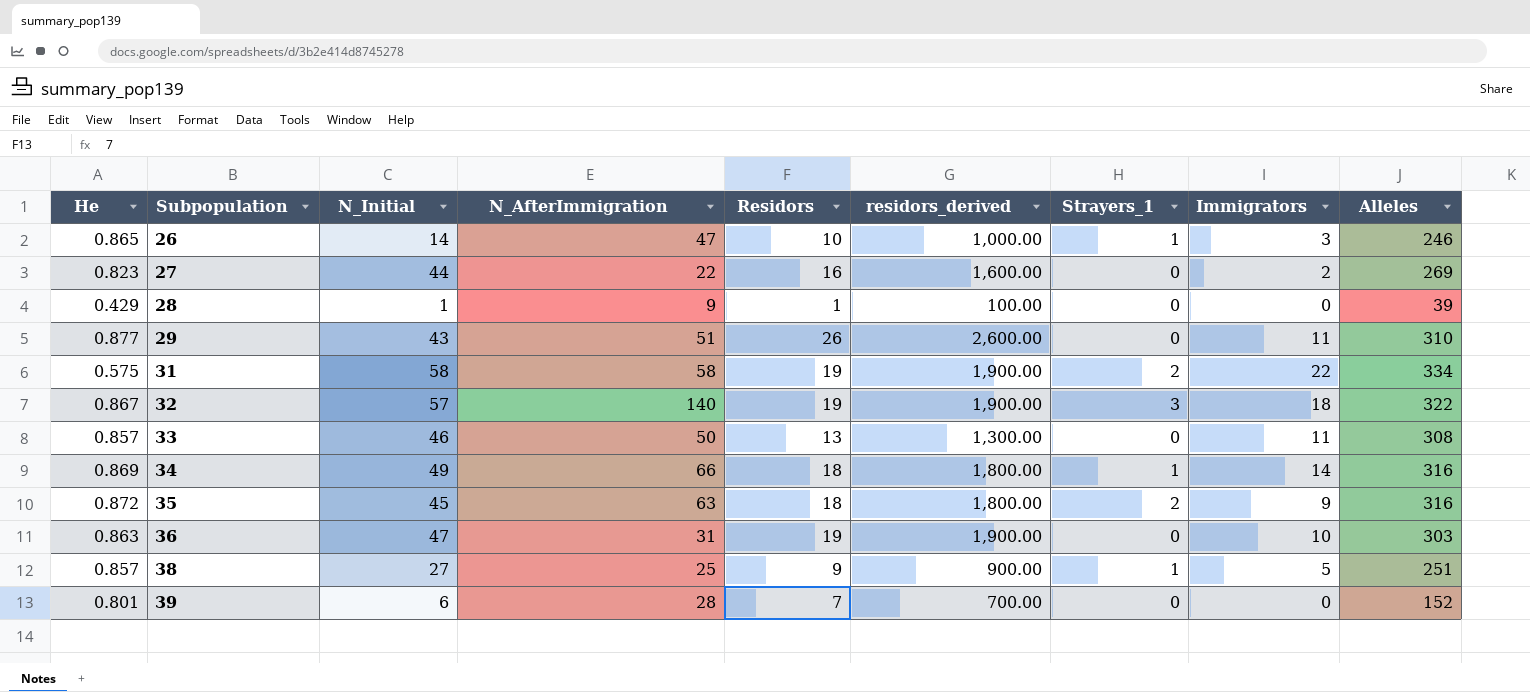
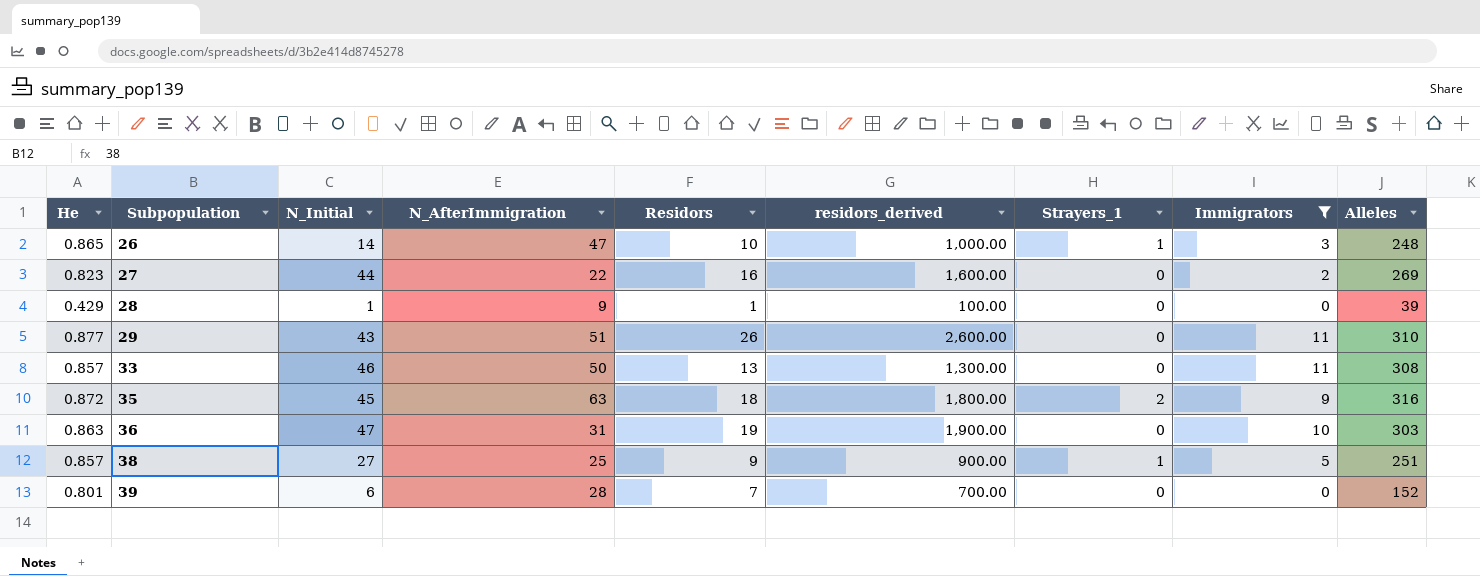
filter: none -> Immigrators <= 11
26 | Alleles: 246 -> 248

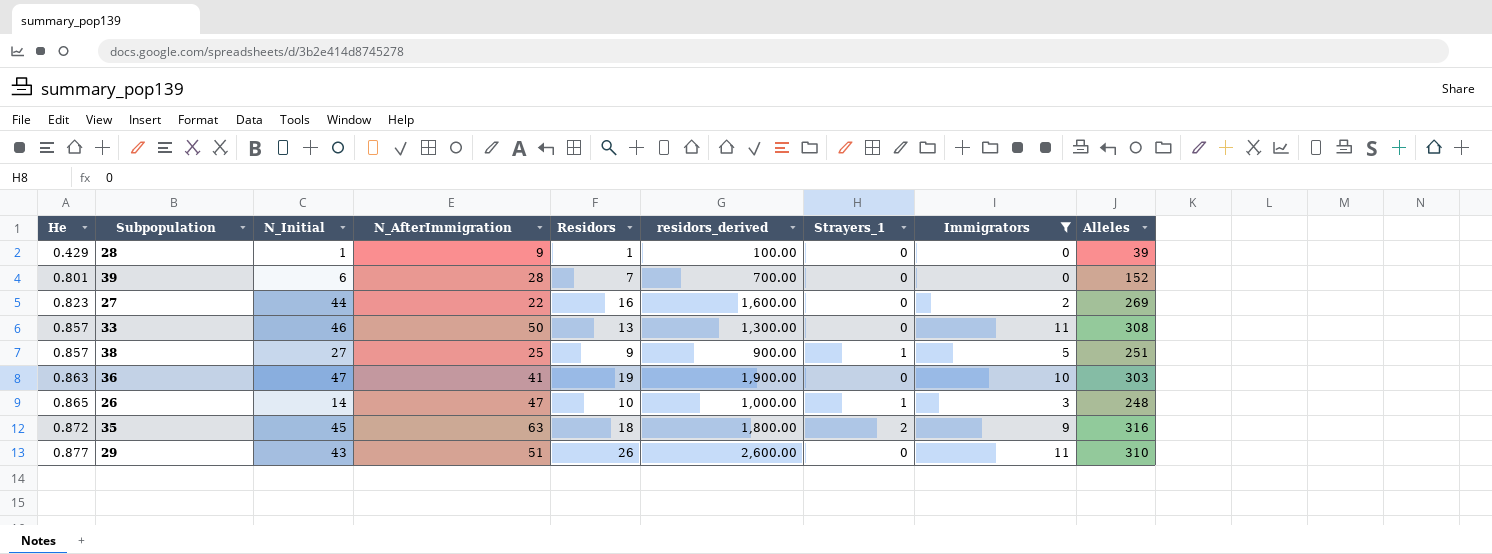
row order: Subpopulation ascending -> He ascending
36 | N_AfterImmigration: 31 -> 41

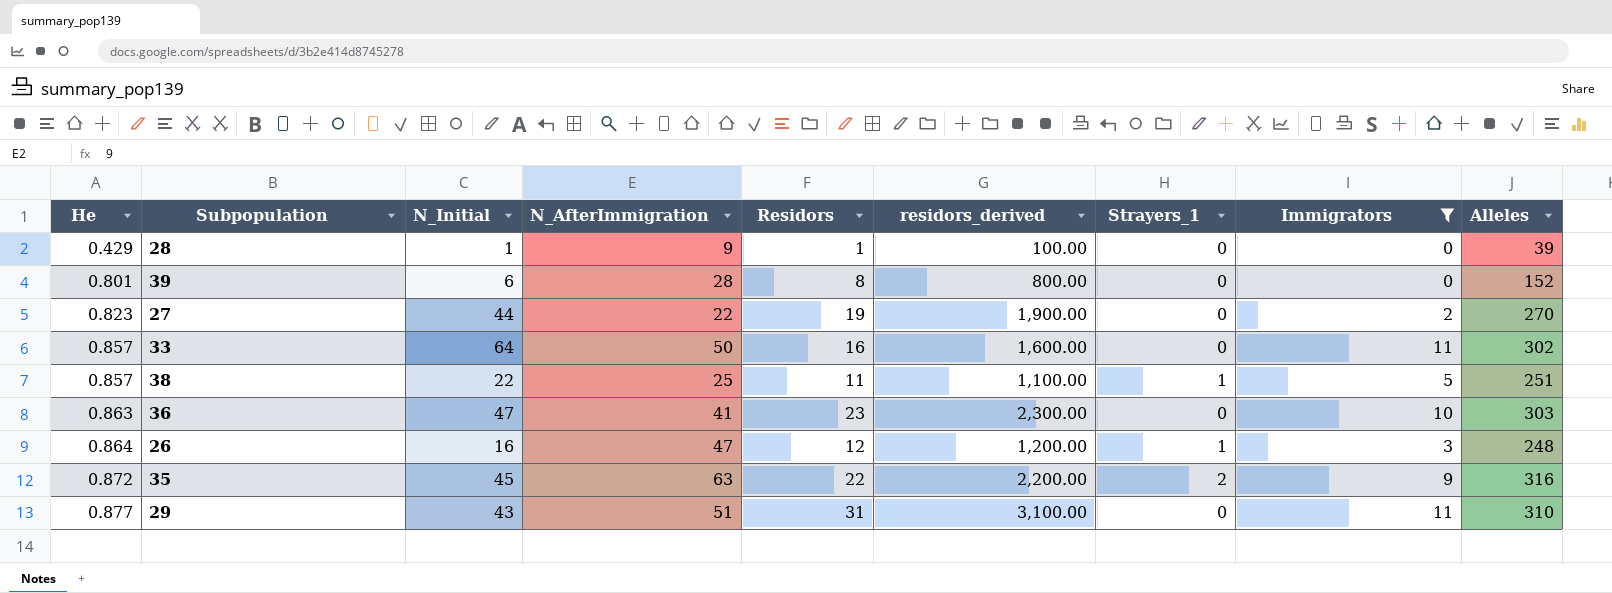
39 | Residors: 7 -> 8
39 | residors_derived: 700.00 -> 800.00
27 | Residors: 16 -> 19
27 | residors_derived: 1,600.00 -> 1,900.00
27 | Alleles: 269 -> 270
33 | N_Initial: 46 -> 64
33 | Residors: 13 -> 16
33 | residors_derived: 1,300.00 -> 1,600.00
33 | Alleles: 308 -> 302
38 | N_Initial: 27 -> 22
38 | Residors: 9 -> 11
38 | residors_derived: 900.00 -> 1,100.00
36 | Residors: 19 -> 23
36 | residors_derived: 1,900.00 -> 2,300.00
26 | He: 0.865 -> 0.864
26 | N_Initial: 14 -> 16
26 | Residors: 10 -> 12
26 | residors_derived: 1,000.00 -> 1,200.00
35 | Residors: 18 -> 22
35 | residors_derived: 1,800.00 -> 2,200.00
29 | Residors: 26 -> 31
29 | residors_derived: 2,600.00 -> 3,100.00

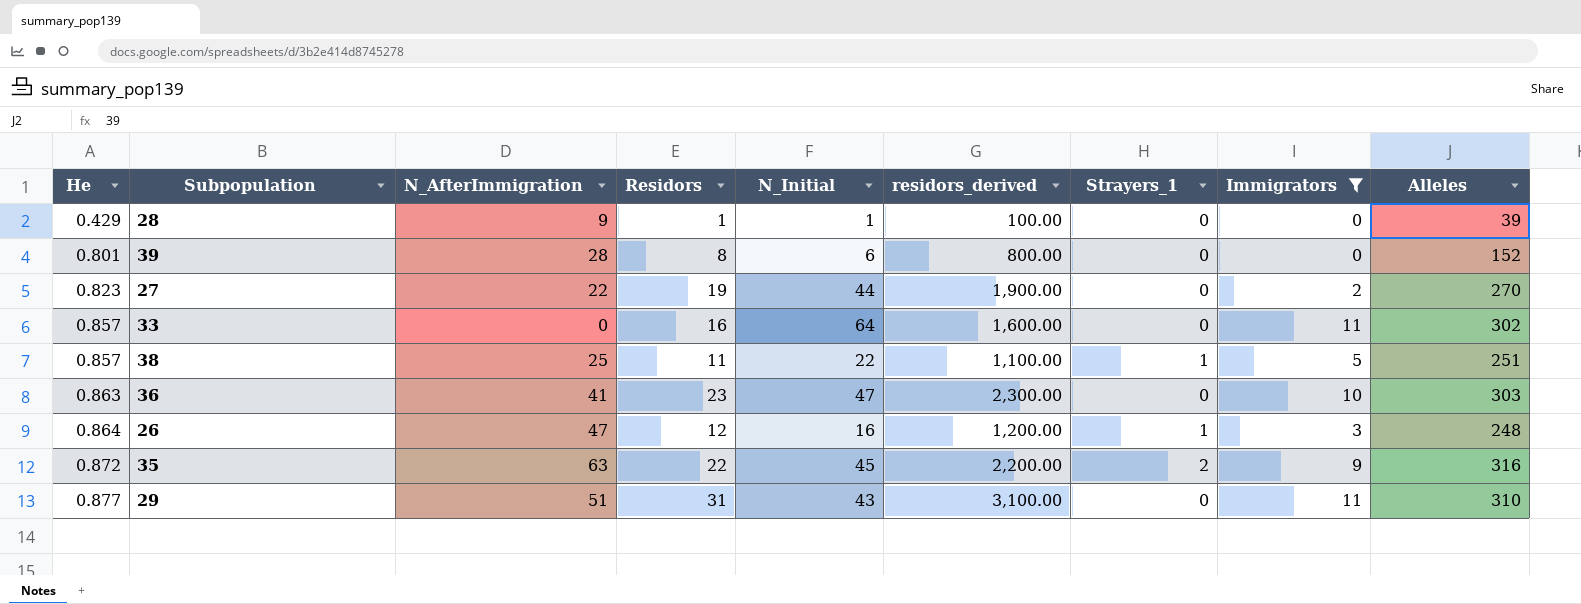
column N_Initial | position: 3 -> 5
33 | N_AfterImmigration: 50 -> 0

